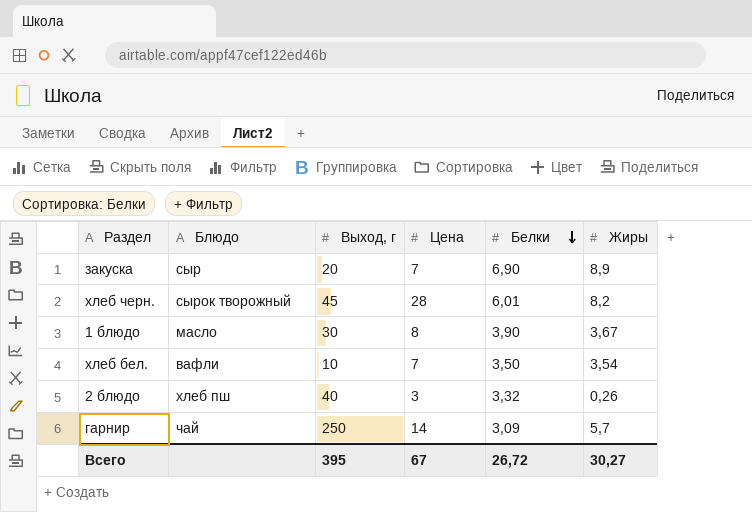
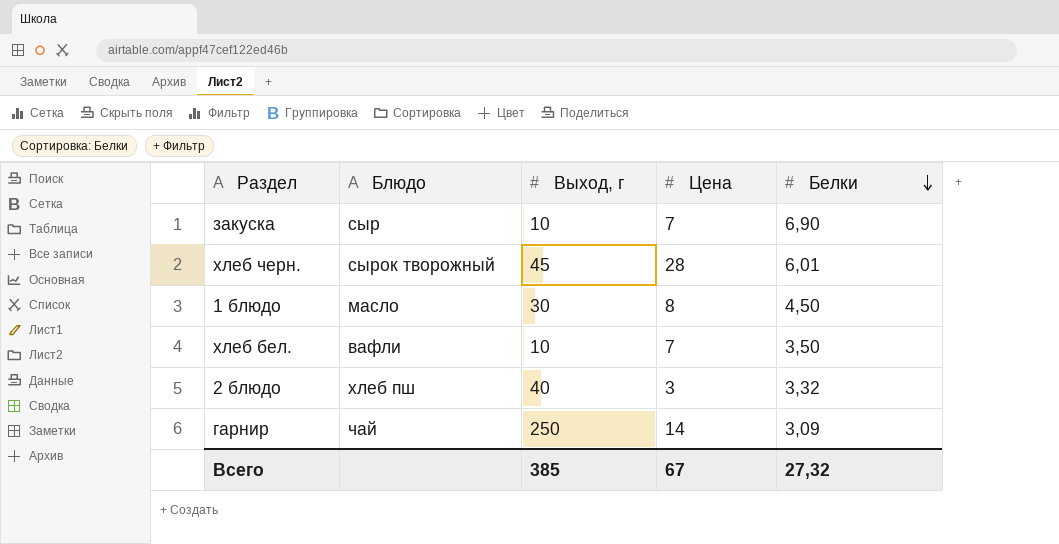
column Жиры | position: 6 -> none
закуска | Выход, г: 20 -> 10
1 блюдо | Белки: 3,90 -> 4,50
Всего | Выход, г: 395 -> 385
Всего | Белки: 26,72 -> 27,32

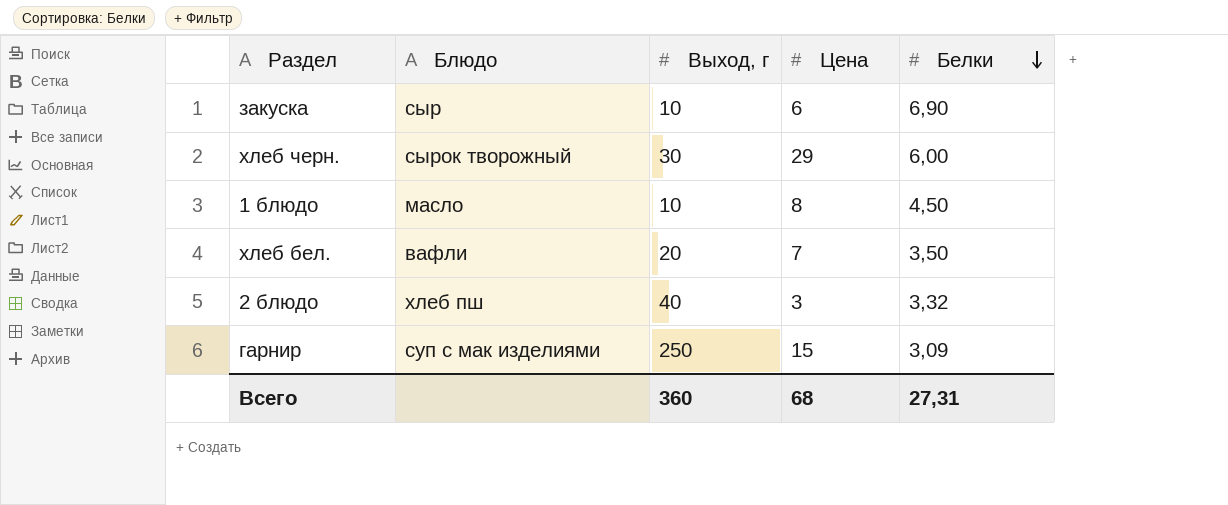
закуска | Цена: 7 -> 6
хлеб черн. | Выход, г: 45 -> 30
хлеб черн. | Цена: 28 -> 29
хлеб черн. | Белки: 6,01 -> 6,00
1 блюдо | Выход, г: 30 -> 10
хлеб бел. | Выход, г: 10 -> 20
гарнир | Блюдо: чай -> суп с мак изделиями
гарнир | Цена: 14 -> 15
Всего | Выход, г: 385 -> 360
Всего | Цена: 67 -> 68
Всего | Белки: 27,32 -> 27,31

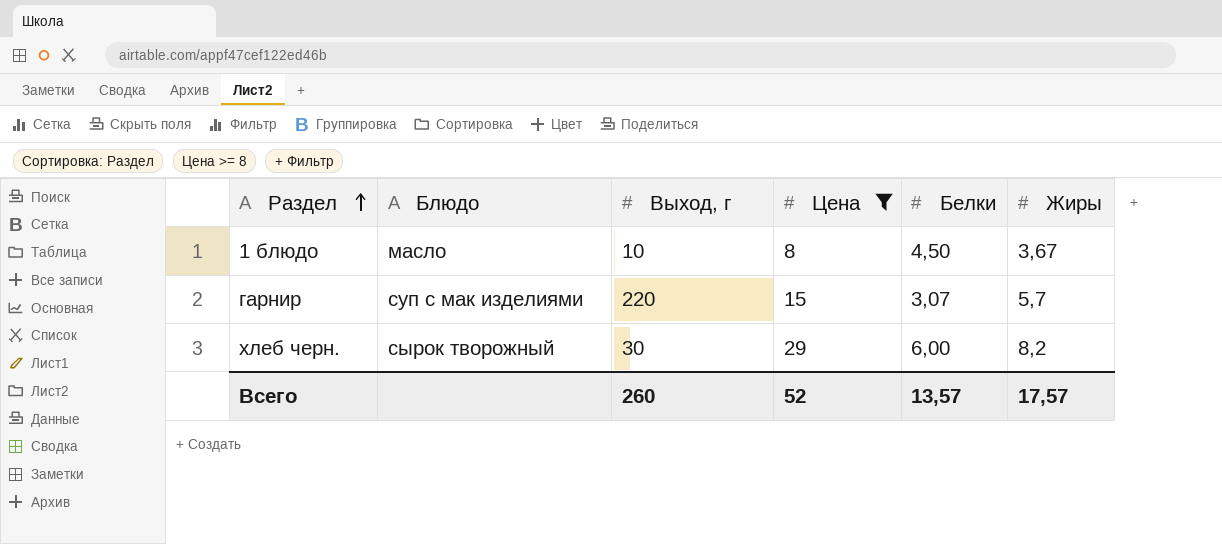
filter: none -> Цена >= 8
row order: Белки descending -> Раздел ascending
column Жиры | position: none -> 6
гарнир | Выход, г: 250 -> 220
гарнир | Белки: 3,09 -> 3,07
Всего | Выход, г: 360 -> 260
Всего | Цена: 68 -> 52
Всего | Белки: 27,31 -> 13,57

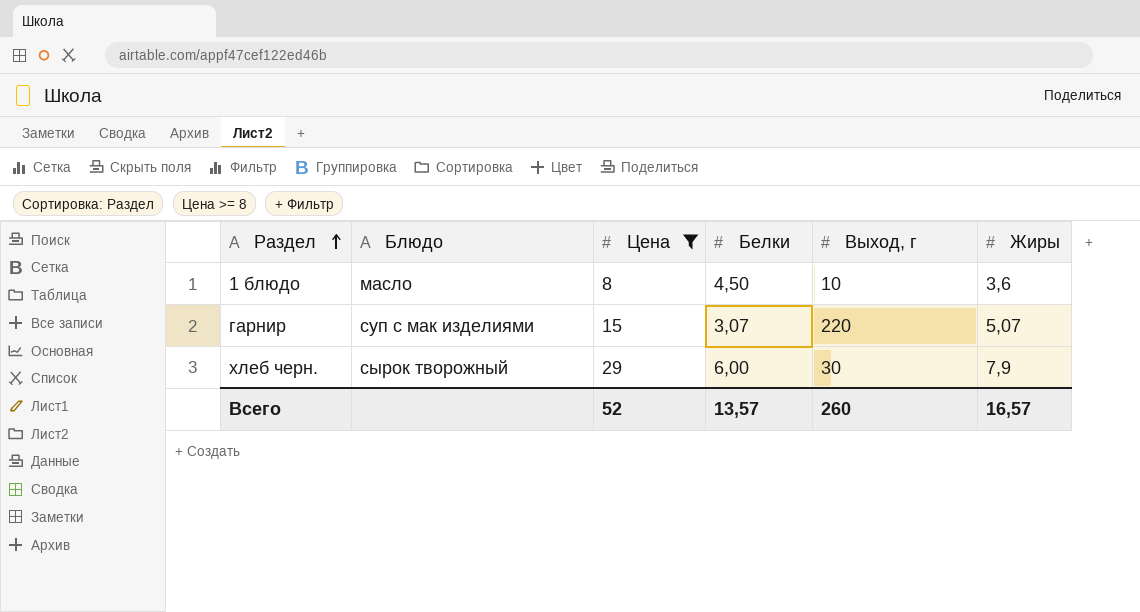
column Выход, г | position: 3 -> 5
1 блюдо | Жиры: 3,67 -> 3,6
гарнир | Жиры: 5,7 -> 5,07
хлеб черн. | Жиры: 8,2 -> 7,9
Всего | Жиры: 17,57 -> 16,57

